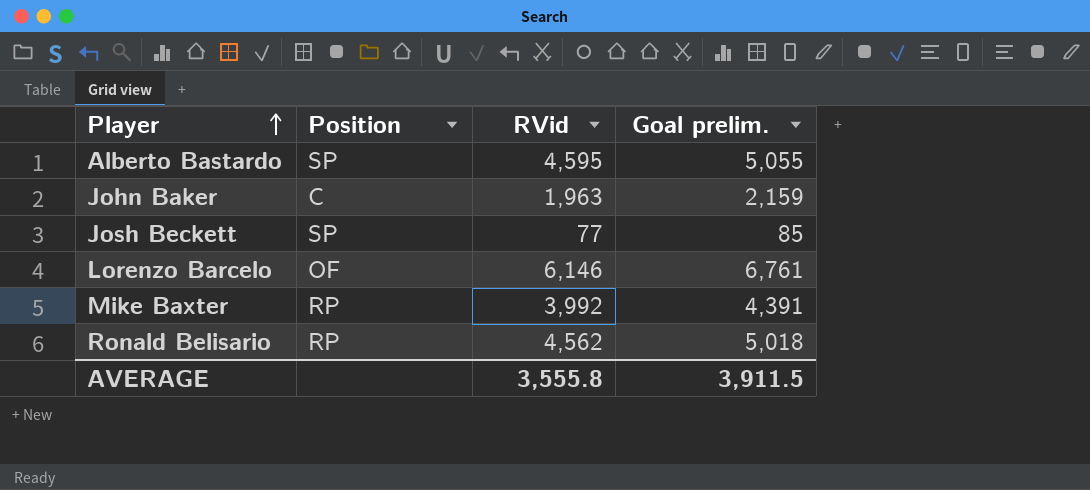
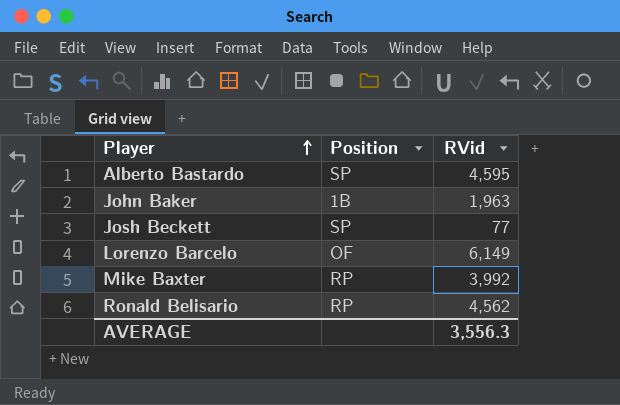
column Goal prelim. | formula: [RVid] * 1.1 -> none
John Baker | Position: C -> 1B
Lorenzo Barcelo | RVid: 6,146 -> 6,149
AVERAGE | RVid: 3,555.8 -> 3,556.3

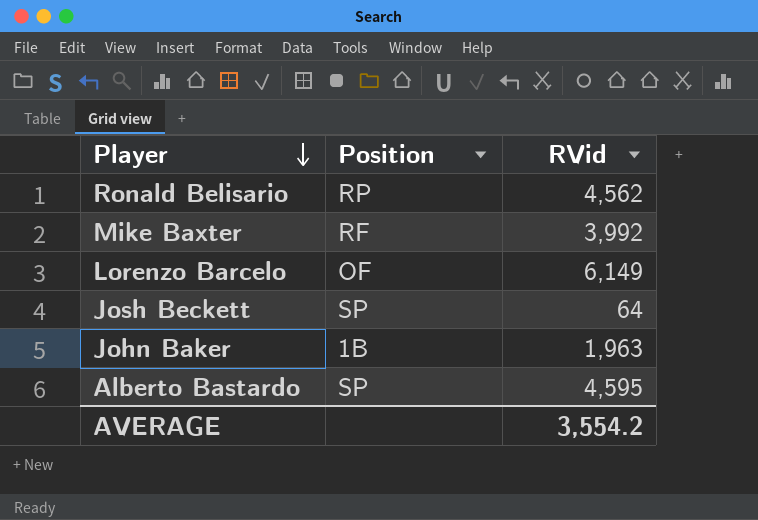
row order: Player ascending -> Player descending
Mike Baxter | Position: RP -> RF
Josh Beckett | RVid: 77 -> 64
AVERAGE | RVid: 3,556.3 -> 3,554.2

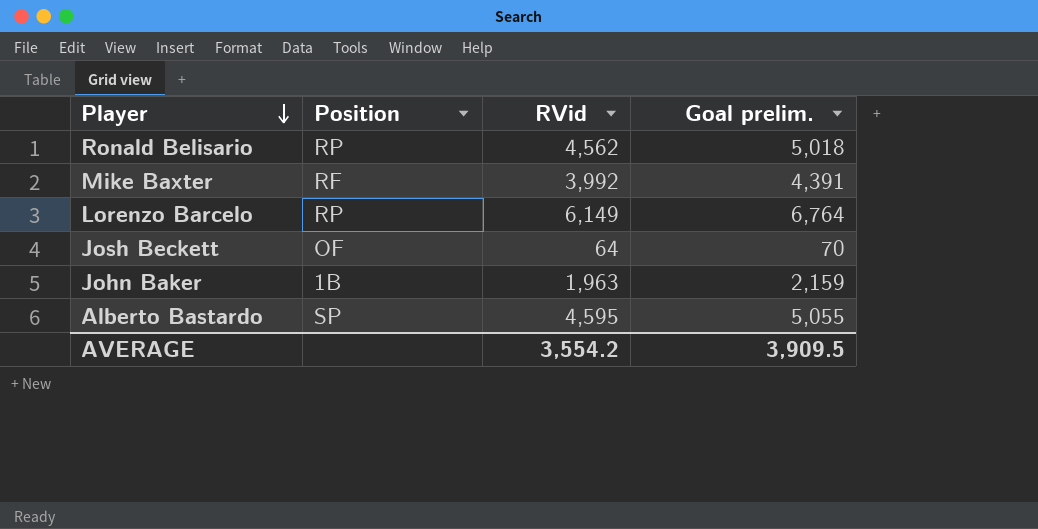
column Goal prelim. | formula: none -> [RVid] * 1.1
Lorenzo Barcelo | Position: OF -> RP
Josh Beckett | Position: SP -> OF

